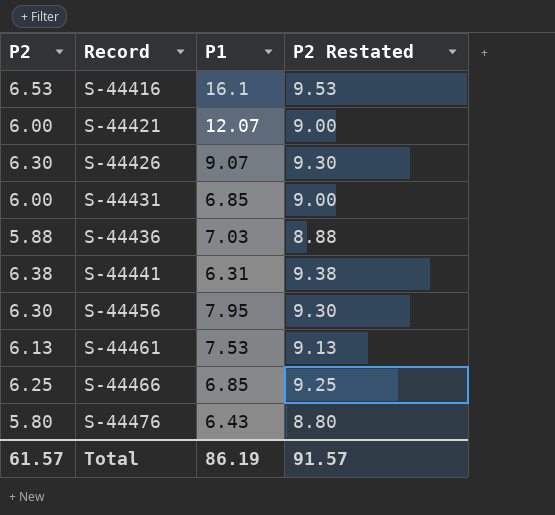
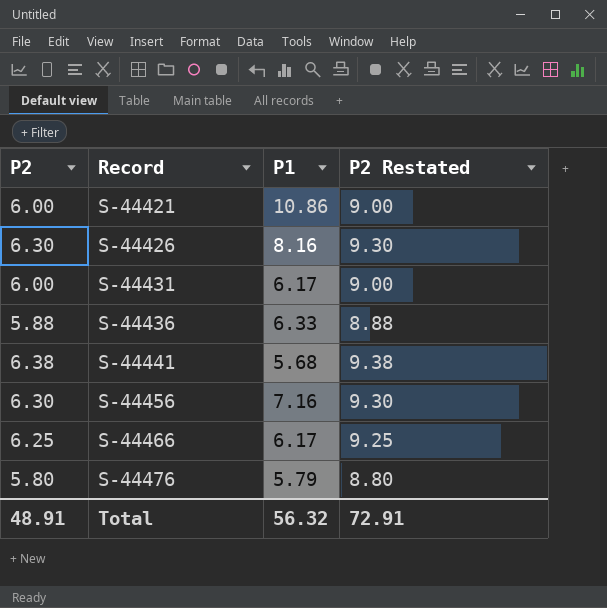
row S-44416: 6.53 | 16.1 | 9.53 -> none
row S-44461: 6.13 | 7.53 | 9.13 -> none
S-44421 | P1: 12.07 -> 10.86
S-44426 | P1: 9.07 -> 8.16
S-44431 | P1: 6.85 -> 6.17
S-44436 | P1: 7.03 -> 6.33
S-44441 | P1: 6.31 -> 5.68
S-44456 | P1: 7.95 -> 7.16
S-44466 | P1: 6.85 -> 6.17
S-44476 | P1: 6.43 -> 5.79
Total | P2: 61.57 -> 48.91
Total | P1: 86.19 -> 56.32
Total | P2 Restated: 91.57 -> 72.91

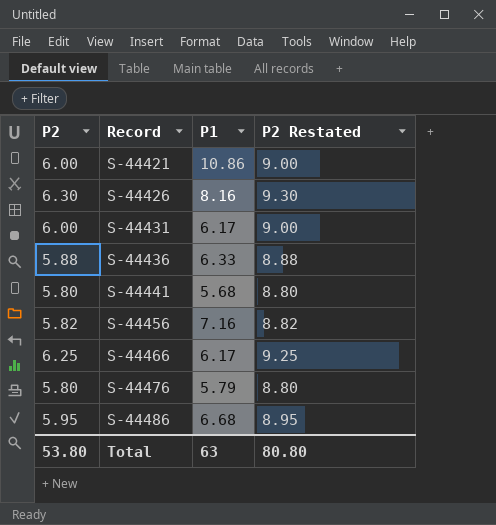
S-44441 | P2: 6.38 -> 5.80
S-44441 | P2 Restated: 9.38 -> 8.80
S-44456 | P2: 6.30 -> 5.82
S-44456 | P2 Restated: 9.30 -> 8.82
row S-44486: none -> 5.95 | 6.68 | 8.95
Total | P2: 48.91 -> 53.80
Total | P1: 56.32 -> 63
Total | P2 Restated: 72.91 -> 80.80

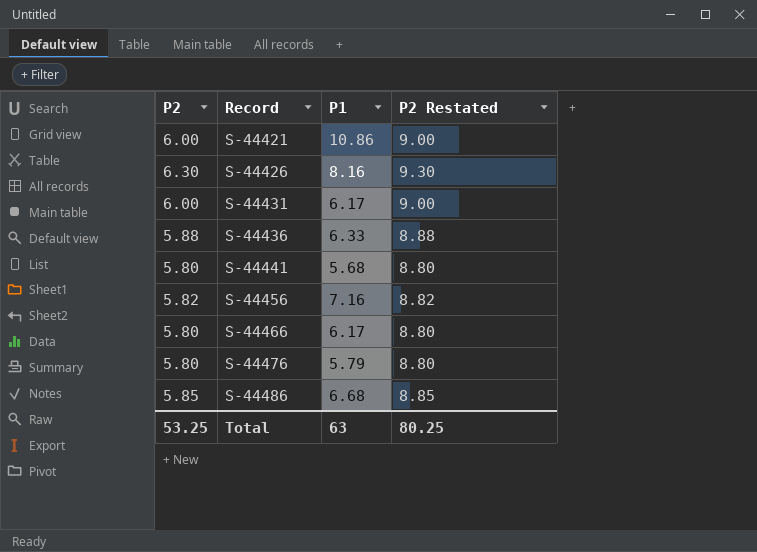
S-44466 | P2: 6.25 -> 5.80
S-44466 | P2 Restated: 9.25 -> 8.80
S-44486 | P2: 5.95 -> 5.85
S-44486 | P2 Restated: 8.95 -> 8.85
Total | P2: 53.80 -> 53.25
Total | P2 Restated: 80.80 -> 80.25

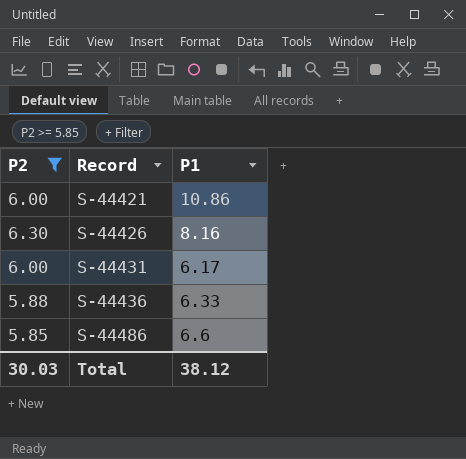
filter: none -> P2 >= 5.85
column P2 Restated | formula: [P2] + 3 -> none
S-44486 | P1: 6.68 -> 6.6
Total | P2: 53.25 -> 30.03
Total | P1: 63 -> 38.12

